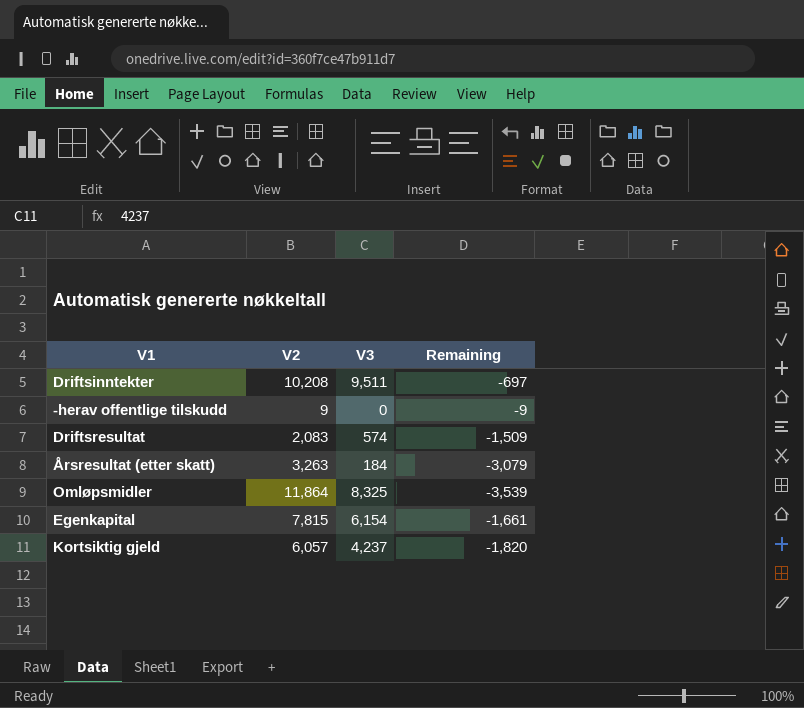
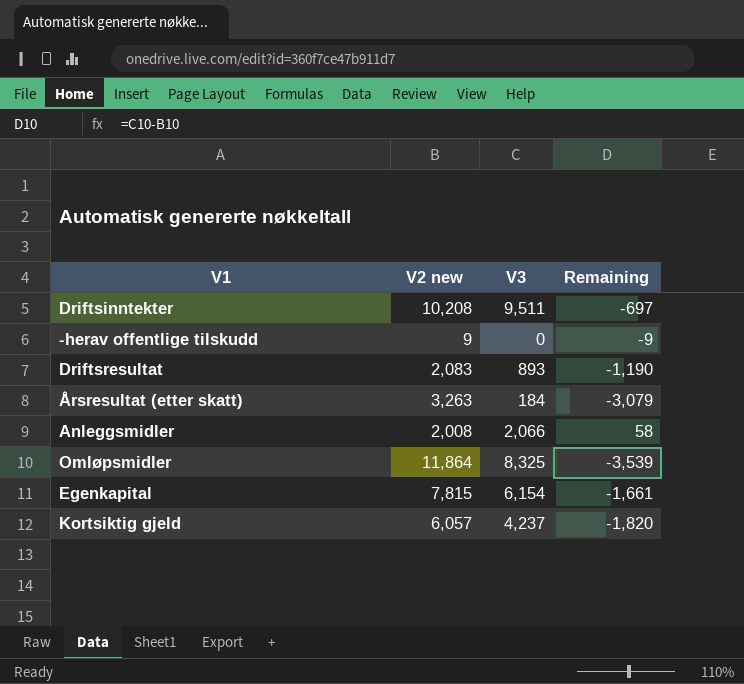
column name: V2 -> V2 new
Driftsresultat | V3: 574 -> 893
Driftsresultat | Remaining: -1,509 -> -1,190
row Anleggsmidler: none -> 2,008 | 2,066 | 58

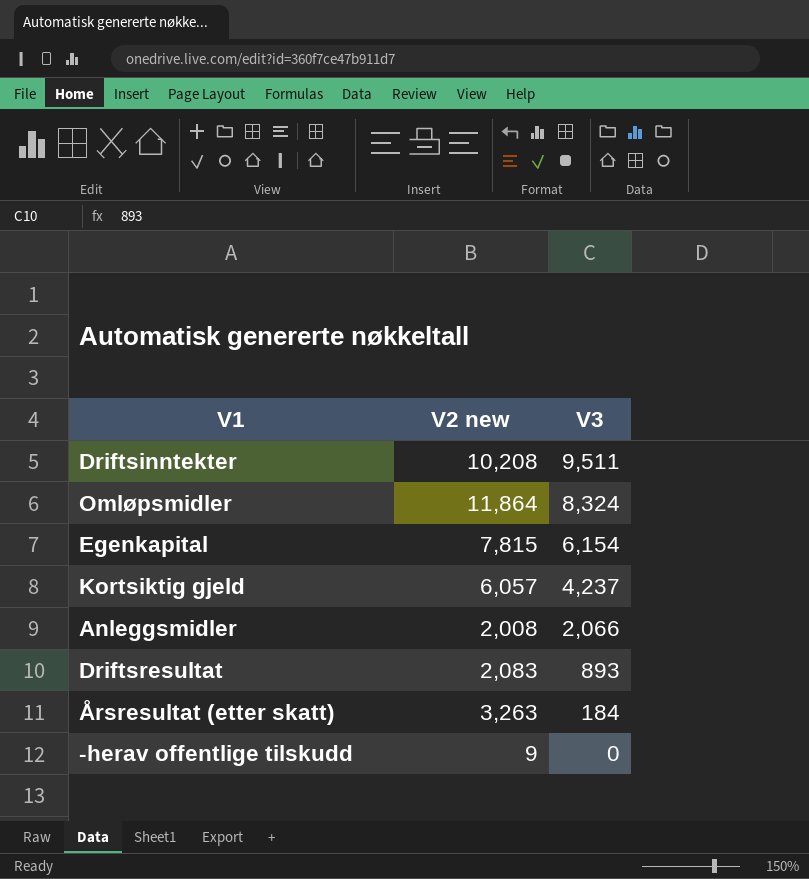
row order: none -> V3 descending
column Remaining | formula: [V3] - [V2 new] -> none
Omløpsmidler | V3: 8,325 -> 8,324

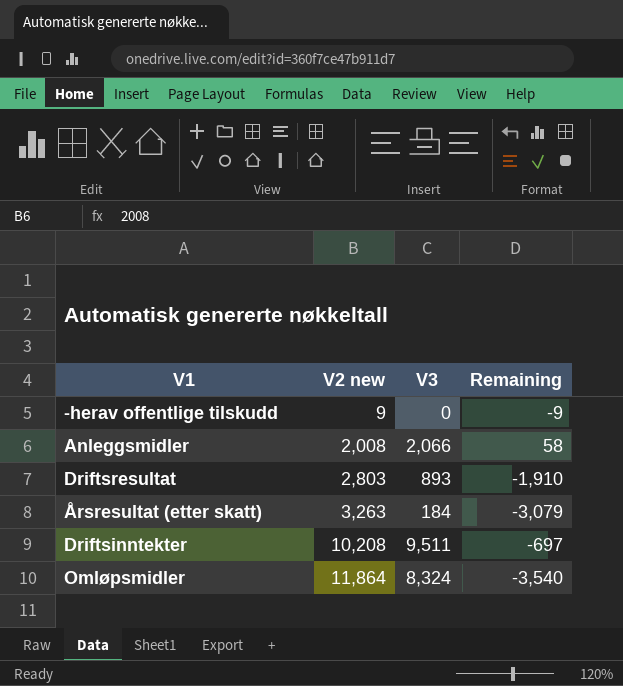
row order: V3 descending -> V2 new ascending
column Remaining | formula: none -> [V3] - [V2 new]
row Egenkapital: 7,815 | 6,154 -> none
row Kortsiktig gjeld: 6,057 | 4,237 -> none
Driftsresultat | V2 new: 2,083 -> 2,803

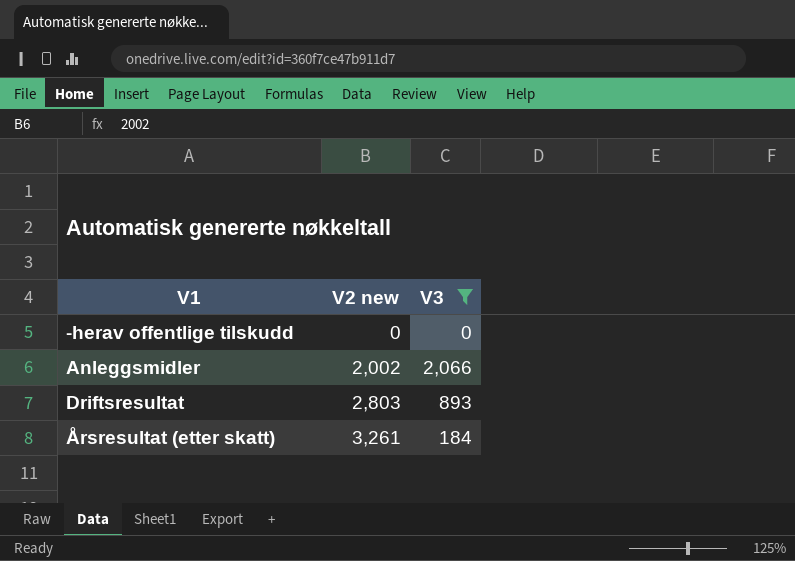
filter: none -> V3 <= 2,066
column Remaining | formula: [V3] - [V2 new] -> none
-herav offentlige tilskudd | V2 new: 9 -> 0
Anleggsmidler | V2 new: 2,008 -> 2,002
Årsresultat (etter skatt) | V2 new: 3,263 -> 3,261

